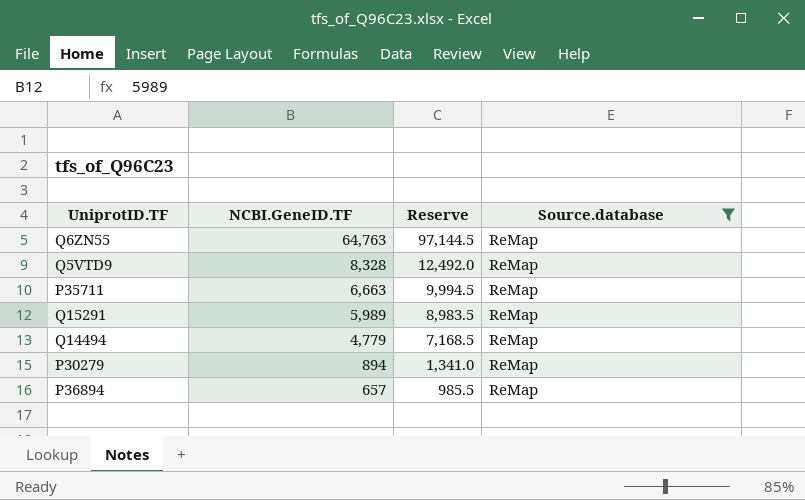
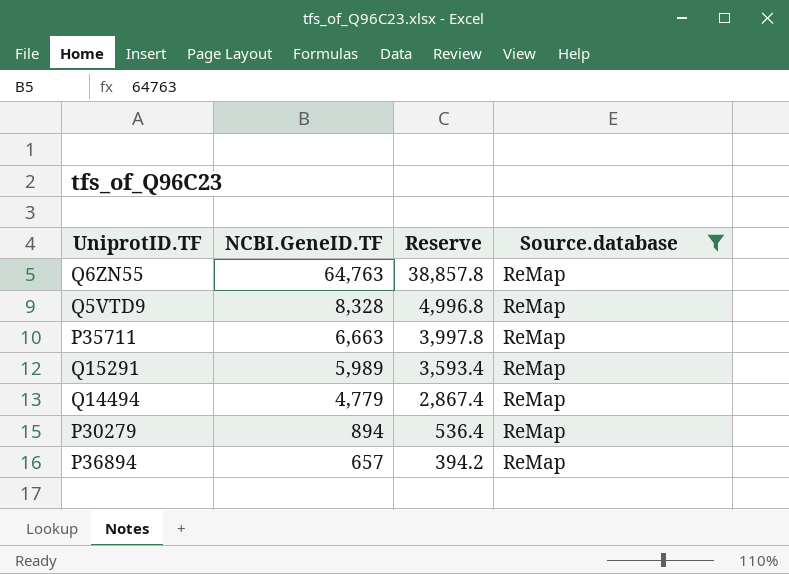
column Reserve | formula: [NCBI.GeneID.TF] * 1.5 -> [NCBI.GeneID.TF] * 0.6

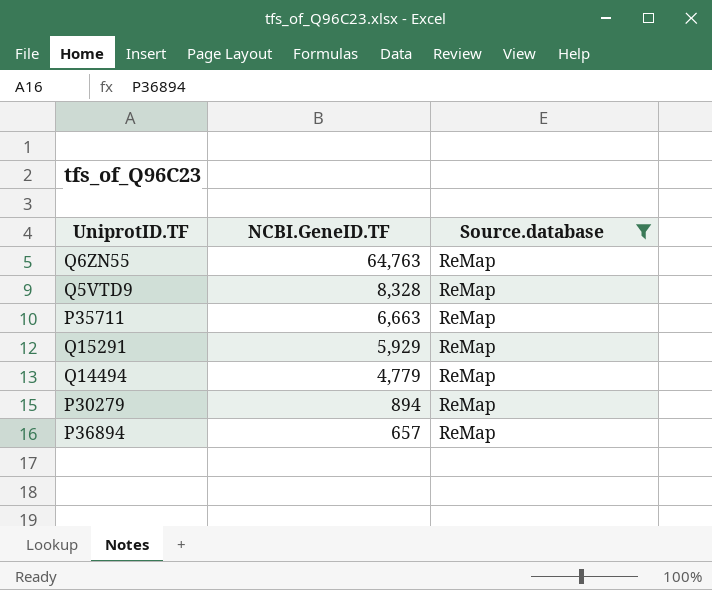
column Reserve | formula: [NCBI.GeneID.TF] * 0.6 -> none
Q15291 | NCBI.GeneID.TF: 5,989 -> 5,929

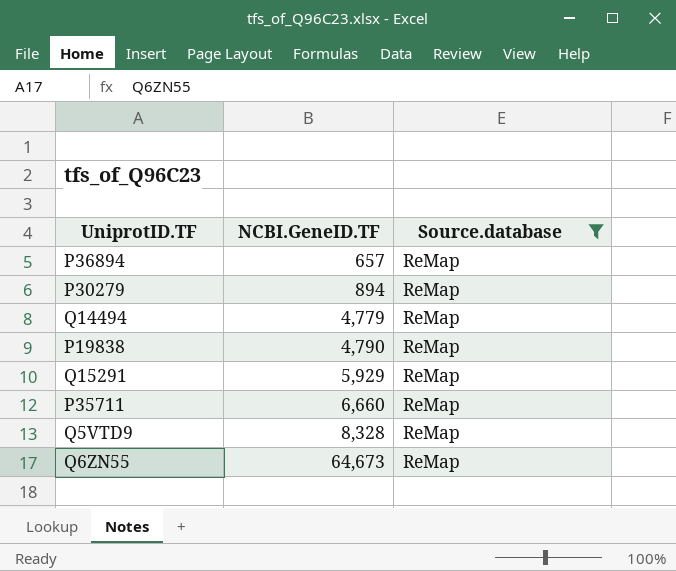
row order: NCBI.GeneID.TF descending -> NCBI.GeneID.TF ascending
row P19838: none -> 4,790 | ReMap
P35711 | NCBI.GeneID.TF: 6,663 -> 6,660
Q6ZN55 | NCBI.GeneID.TF: 64,763 -> 64,673

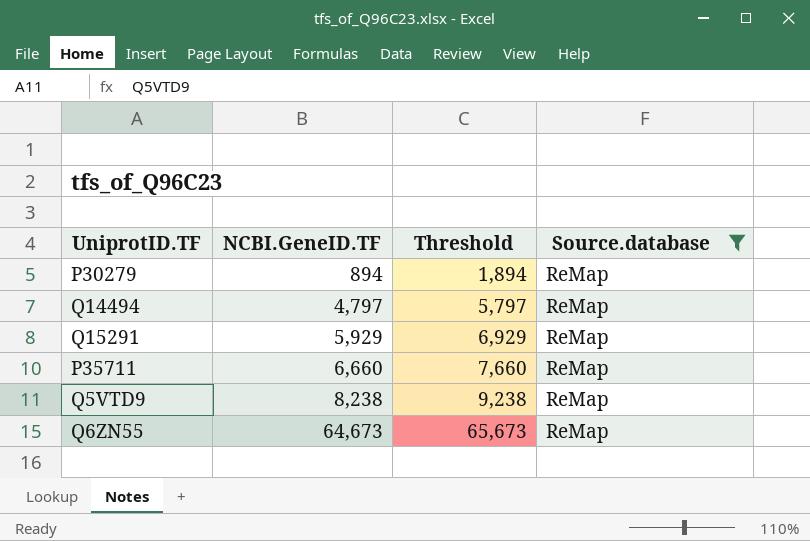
column Threshold | formula: none -> [NCBI.GeneID.TF] + 1000
row P36894: 657 | ReMap -> none
row P19838: 4,790 | ReMap -> none
Q14494 | NCBI.GeneID.TF: 4,779 -> 4,797
Q5VTD9 | NCBI.GeneID.TF: 8,328 -> 8,238

